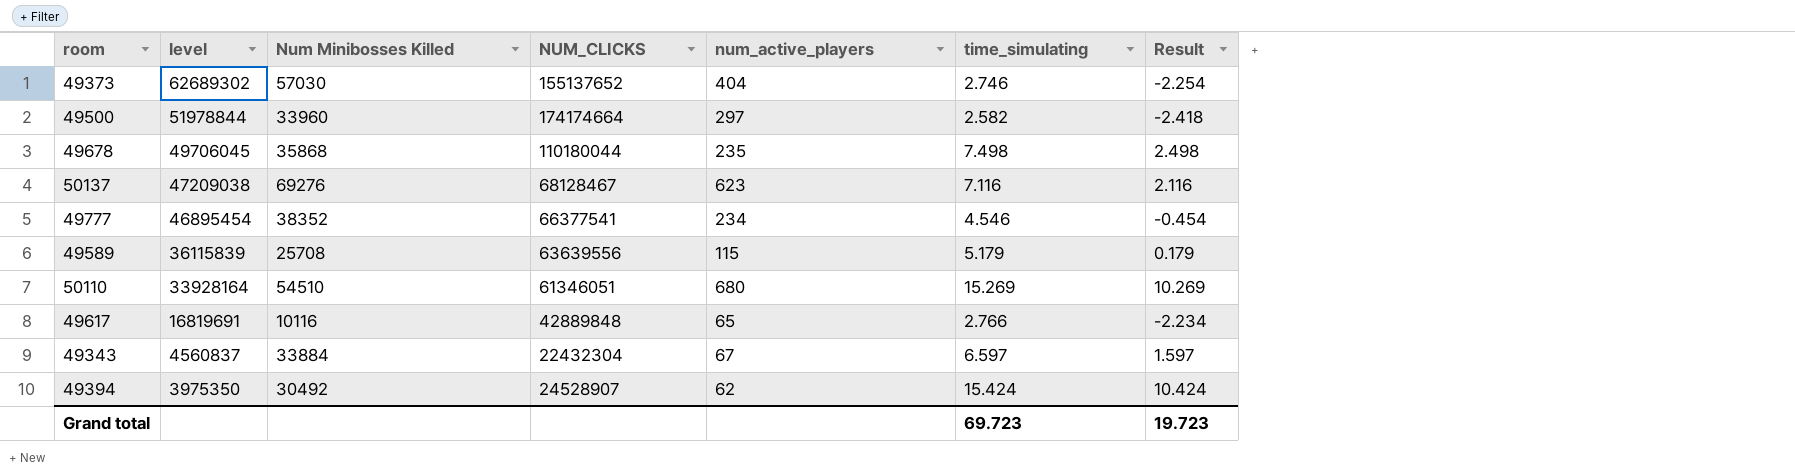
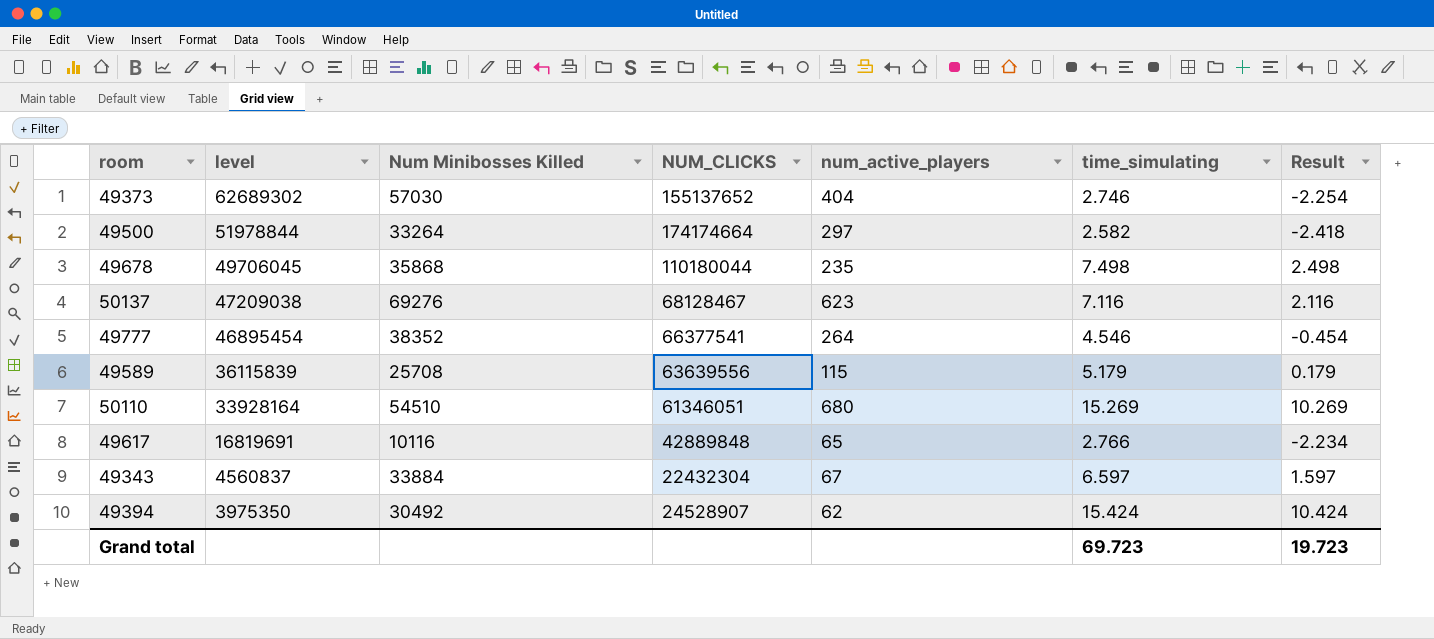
49500 | Num Minibosses Killed: 33960 -> 33264
49777 | num_active_players: 234 -> 264

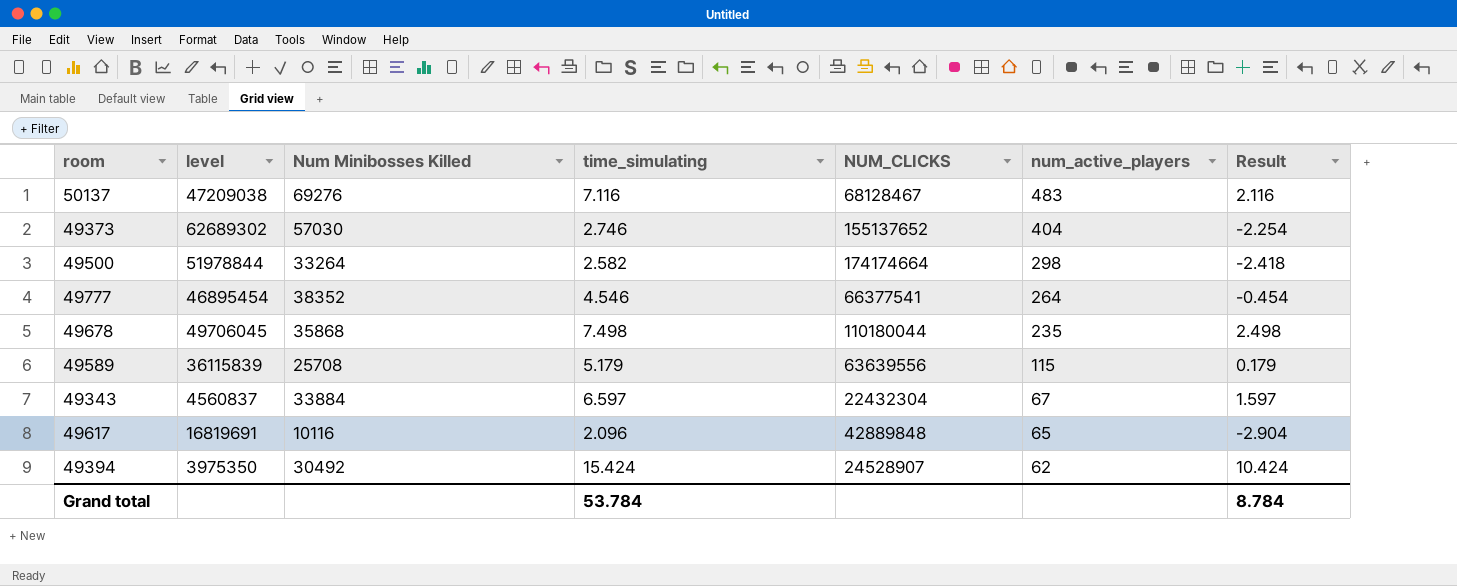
row order: level descending -> num_active_players descending
column time_simulating | position: 6 -> 4
row 50110: 33928164 | 54510 | 61346051 | 680 | 15.269 | 10.269 -> none
50137 | num_active_players: 623 -> 483
49500 | num_active_players: 297 -> 298
49617 | time_simulating: 2.766 -> 2.096
49617 | Result: -2.234 -> -2.904
Grand total | time_simulating: 69.723 -> 53.784
Grand total | Result: 19.723 -> 8.784

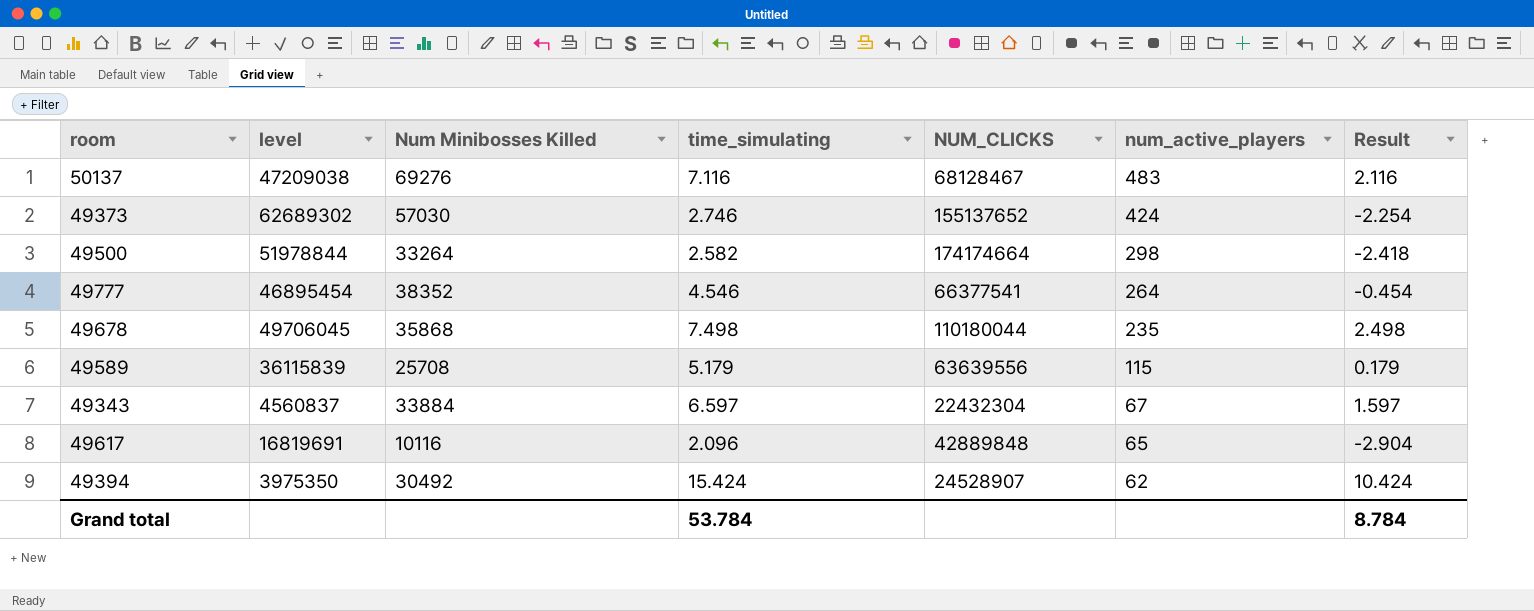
49373 | num_active_players: 404 -> 424

